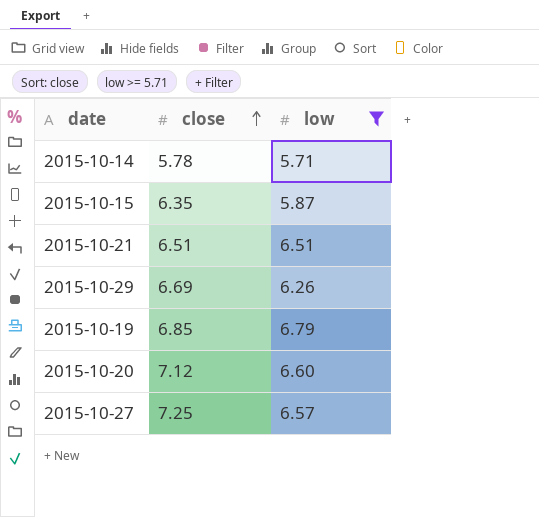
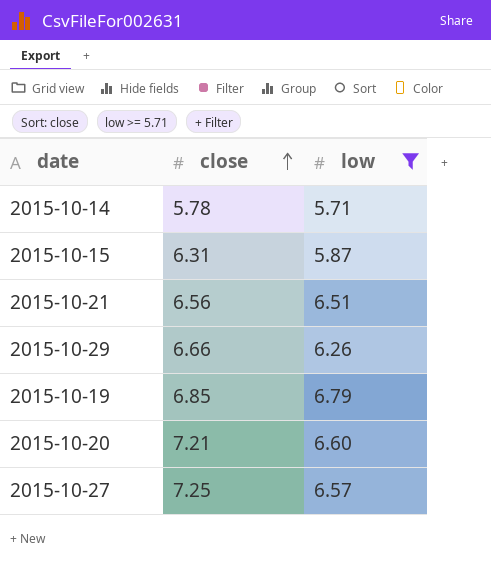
2015-10-15 | close: 6.35 -> 6.31
2015-10-21 | close: 6.51 -> 6.56
2015-10-29 | close: 6.69 -> 6.66
2015-10-20 | close: 7.12 -> 7.21

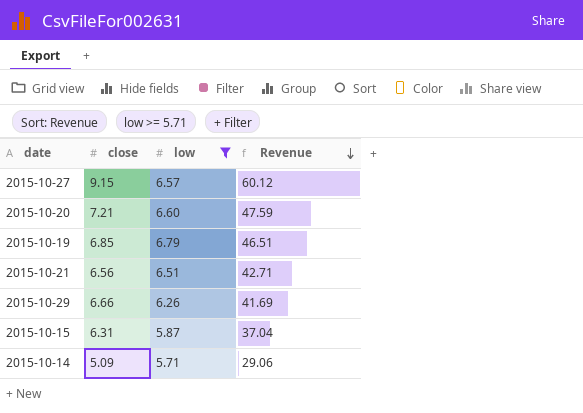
row order: close ascending -> Revenue descending
column Revenue | formula: none -> [close] * [low]
2015-10-27 | close: 7.25 -> 9.15
2015-10-14 | close: 5.78 -> 5.09

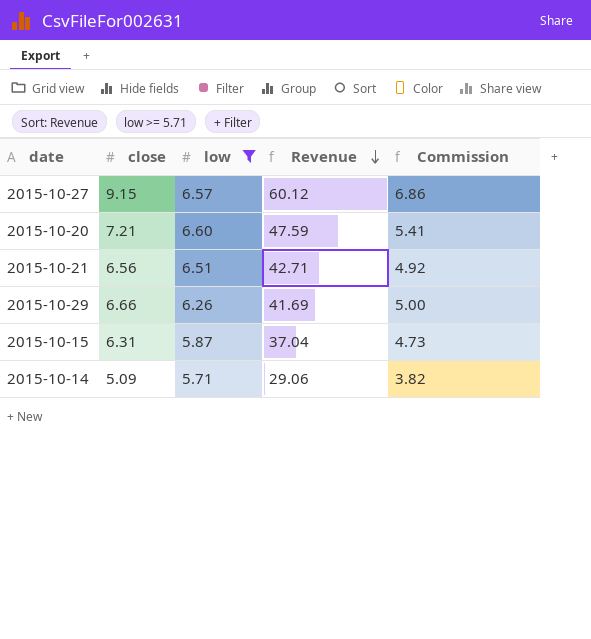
column Commission | formula: none -> [close] * 0.75
row 2015-10-19: 6.85 | 6.79 | 46.51 -> none

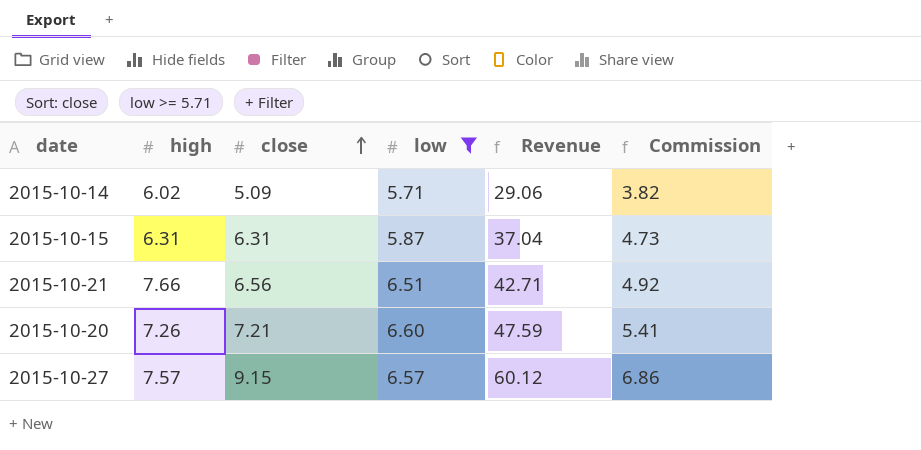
row order: Revenue descending -> close ascending
column high | position: none -> 2
row 2015-10-29: 6.66 | 6.26 | 41.69 | 5.00 -> none

